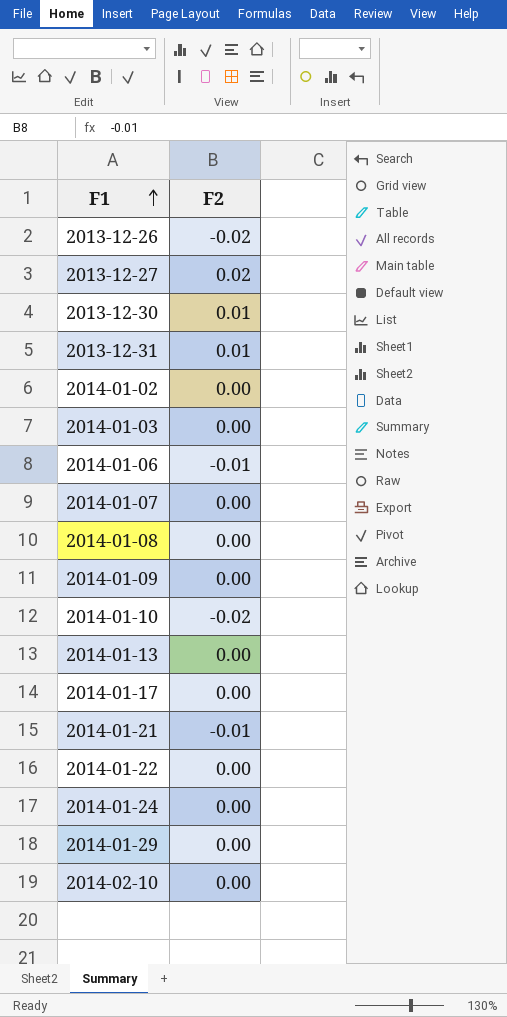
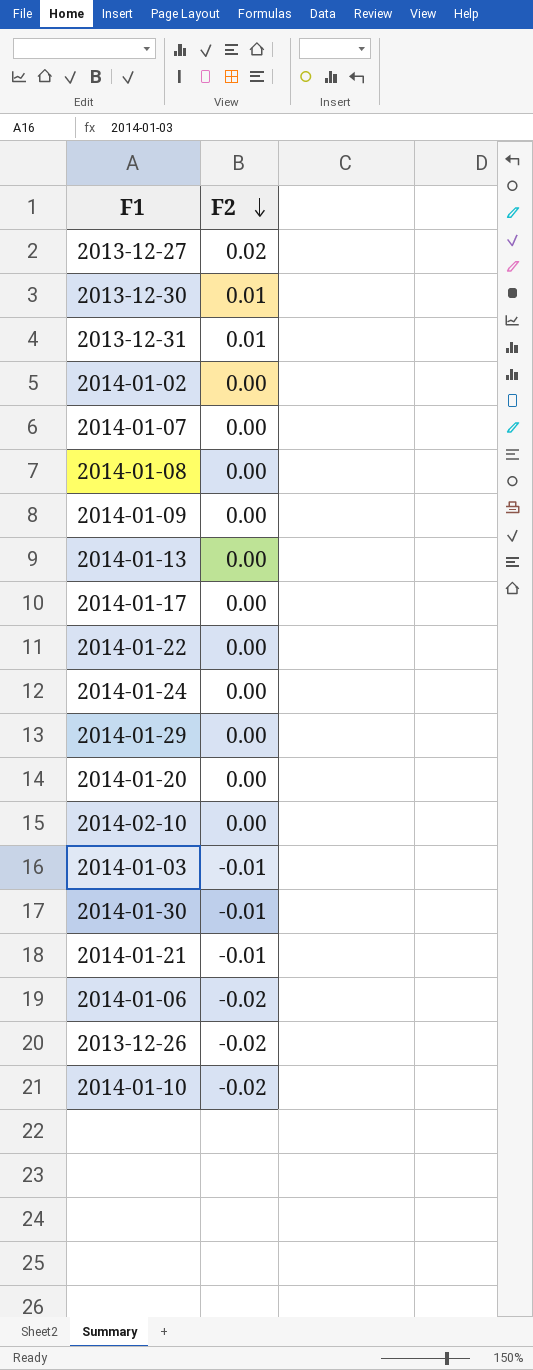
row order: F1 ascending -> F2 descending
row 2014-01-20: none -> 0.00
2014-01-03 | F2: 0.00 -> -0.01
row 2014-01-30: none -> -0.01
2014-01-06 | F2: -0.01 -> -0.02

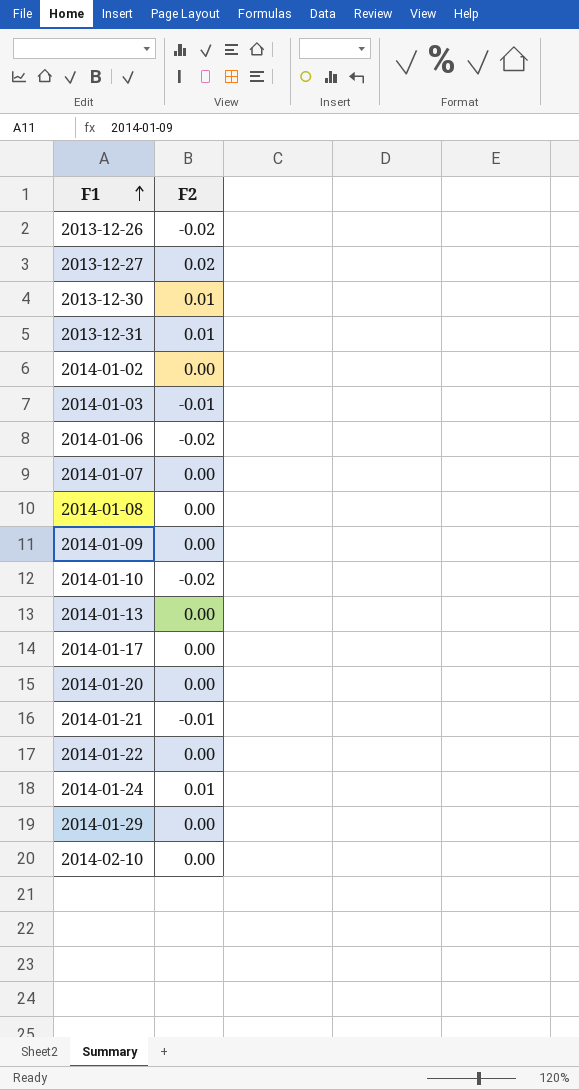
row order: F2 descending -> F1 ascending
row 2014-01-30: -0.01 -> none
2014-01-24 | F2: 0.00 -> 0.01

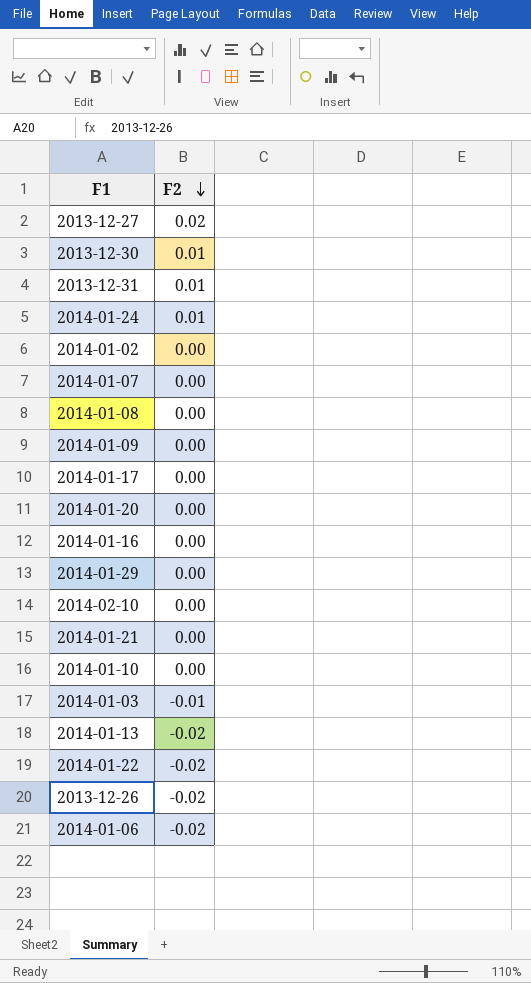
row order: F1 ascending -> F2 descending
row 2014-01-16: none -> 0.00
2014-01-21 | F2: -0.01 -> 0.00
2014-01-10 | F2: -0.02 -> 0.00
2014-01-13 | F2: 0.00 -> -0.02
2014-01-22 | F2: 0.00 -> -0.02

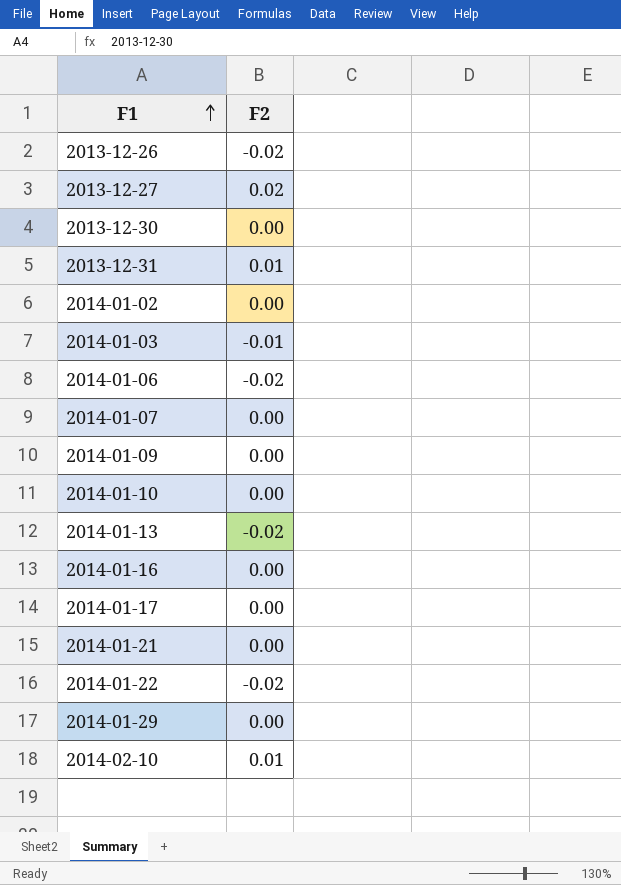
row order: F2 descending -> F1 ascending
row 2014-01-24: 0.01 -> none
row 2014-01-08: 0.00 -> none
row 2014-01-20: 0.00 -> none
2013-12-30 | F2: 0.01 -> 0.00
2014-02-10 | F2: 0.00 -> 0.01

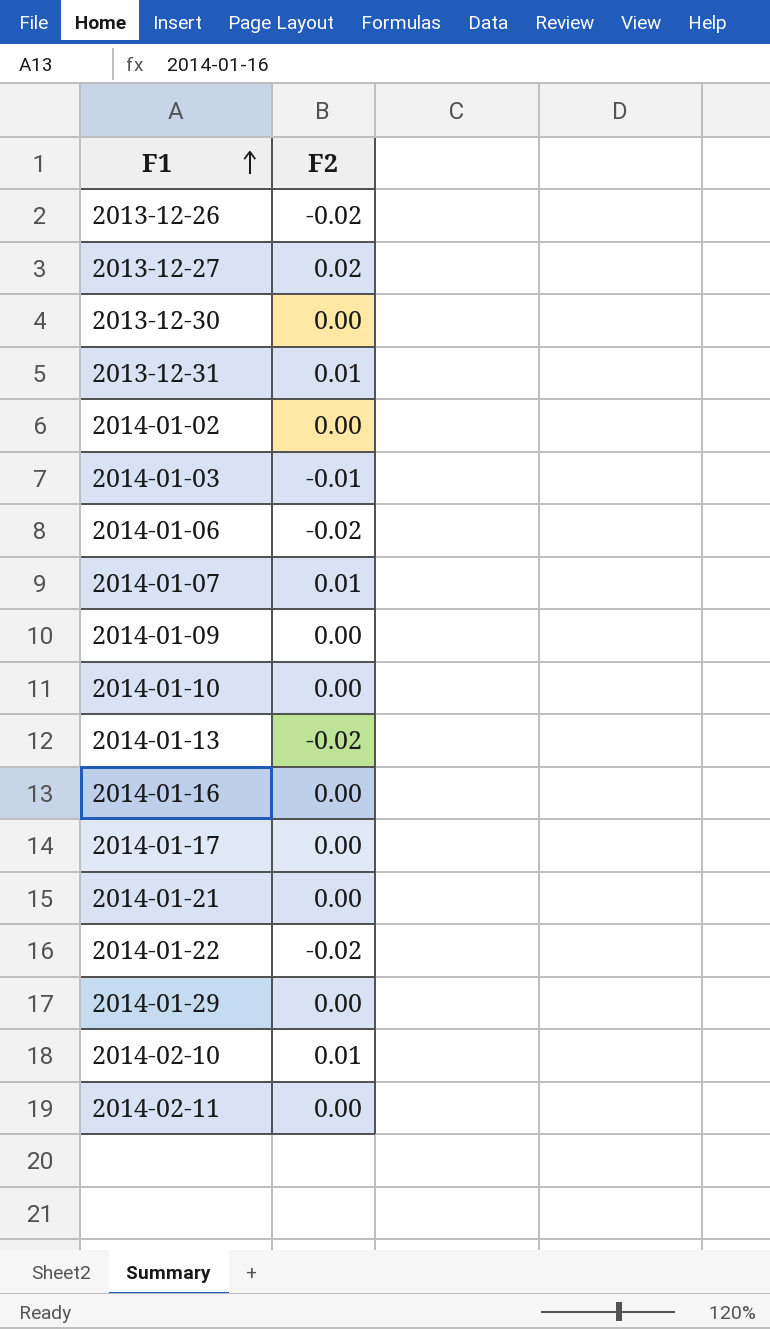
2014-01-07 | F2: 0.00 -> 0.01
row 2014-02-11: none -> 0.00

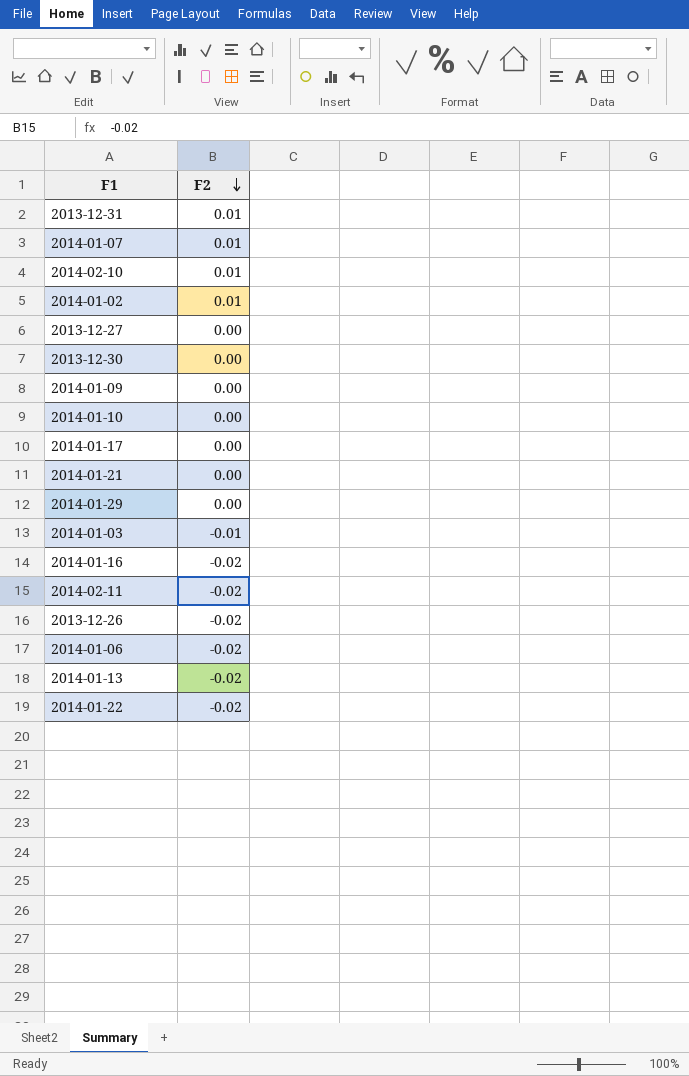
row order: F1 ascending -> F2 descending
2014-01-02 | F2: 0.00 -> 0.01
2013-12-27 | F2: 0.02 -> 0.00
2014-01-16 | F2: 0.00 -> -0.02
2014-02-11 | F2: 0.00 -> -0.02

